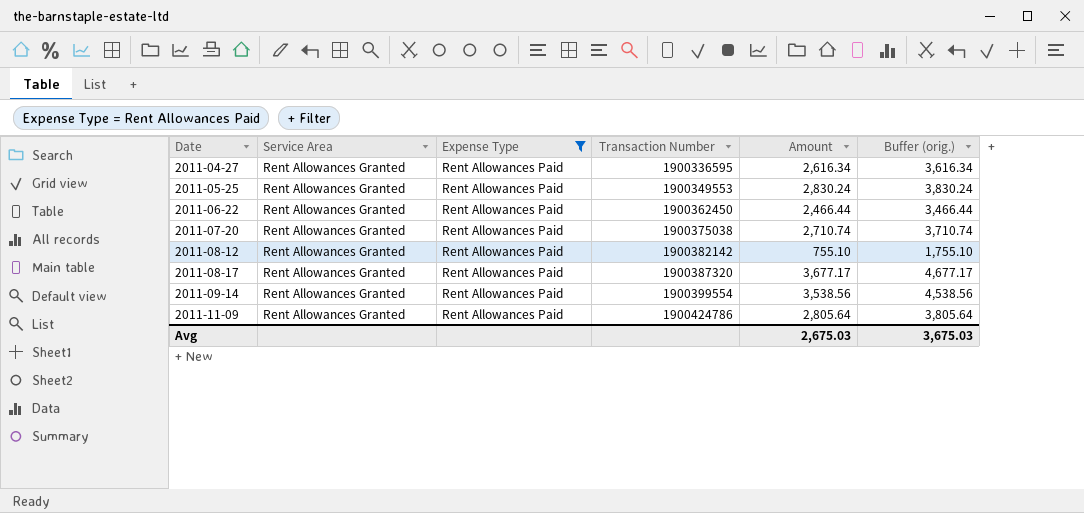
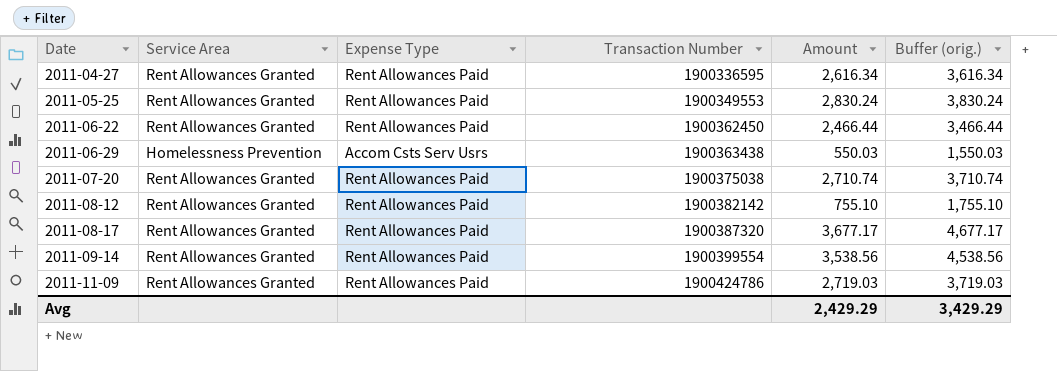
filter: Expense Type = Rent Allowances Paid -> none
2011-11-09 | Amount: 2,805.64 -> 2,719.03
2011-11-09 | Buffer (orig.): 3,805.64 -> 3,719.03
Avg | Amount: 2,675.03 -> 2,429.29
Avg | Buffer (orig.): 3,675.03 -> 3,429.29

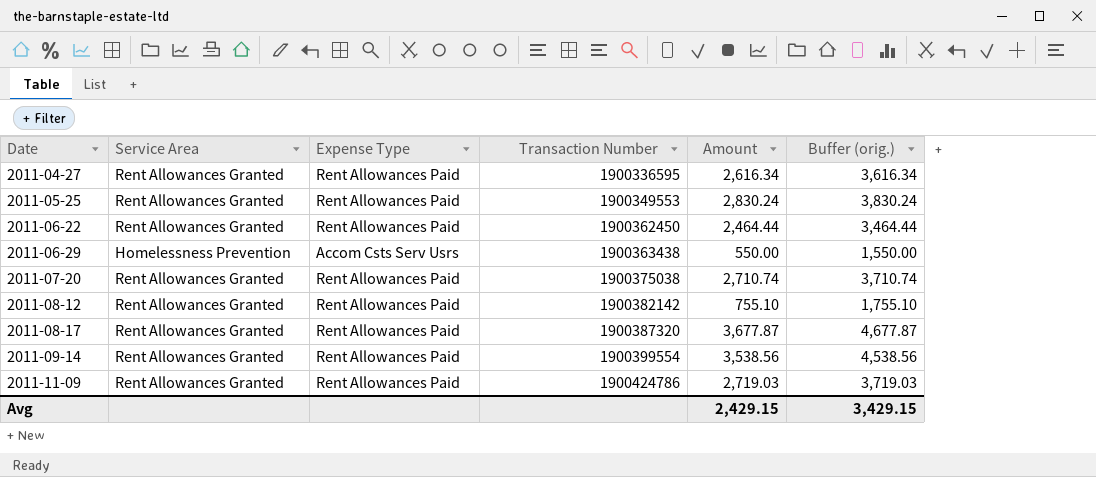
2011-06-22 | Amount: 2,466.44 -> 2,464.44
2011-06-22 | Buffer (orig.): 3,466.44 -> 3,464.44
2011-06-29 | Amount: 550.03 -> 550.00
2011-06-29 | Buffer (orig.): 1,550.03 -> 1,550.00
2011-08-17 | Amount: 3,677.17 -> 3,677.87
2011-08-17 | Buffer (orig.): 4,677.17 -> 4,677.87
Avg | Amount: 2,429.29 -> 2,429.15
Avg | Buffer (orig.): 3,429.29 -> 3,429.15

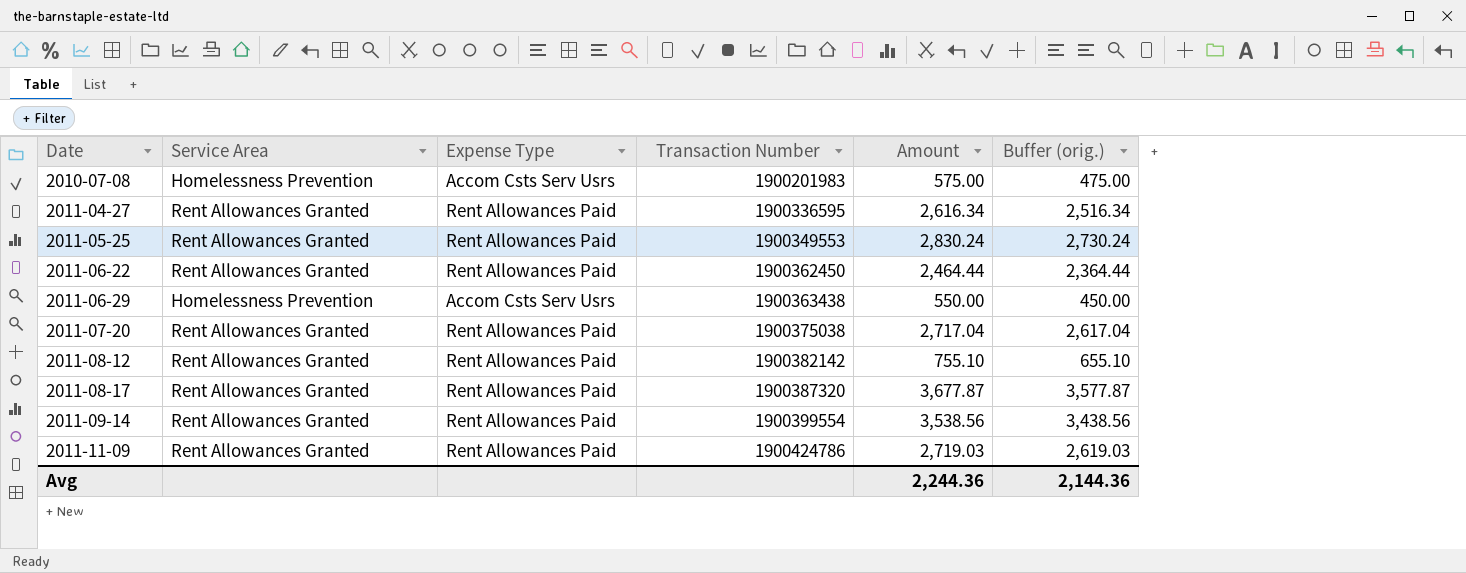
column Buffer (orig.) | formula: [Amount] + 1000 -> [Amount] - 100
row 2010-07-08: none -> Homelessness Prevention | Accom Csts Serv Usrs | 1900201983 | 575.00 | 475.00
2011-07-20 | Amount: 2,710.74 -> 2,717.04
Avg | Amount: 2,429.15 -> 2,244.36
Avg | Buffer (orig.): 3,429.15 -> 2,144.36

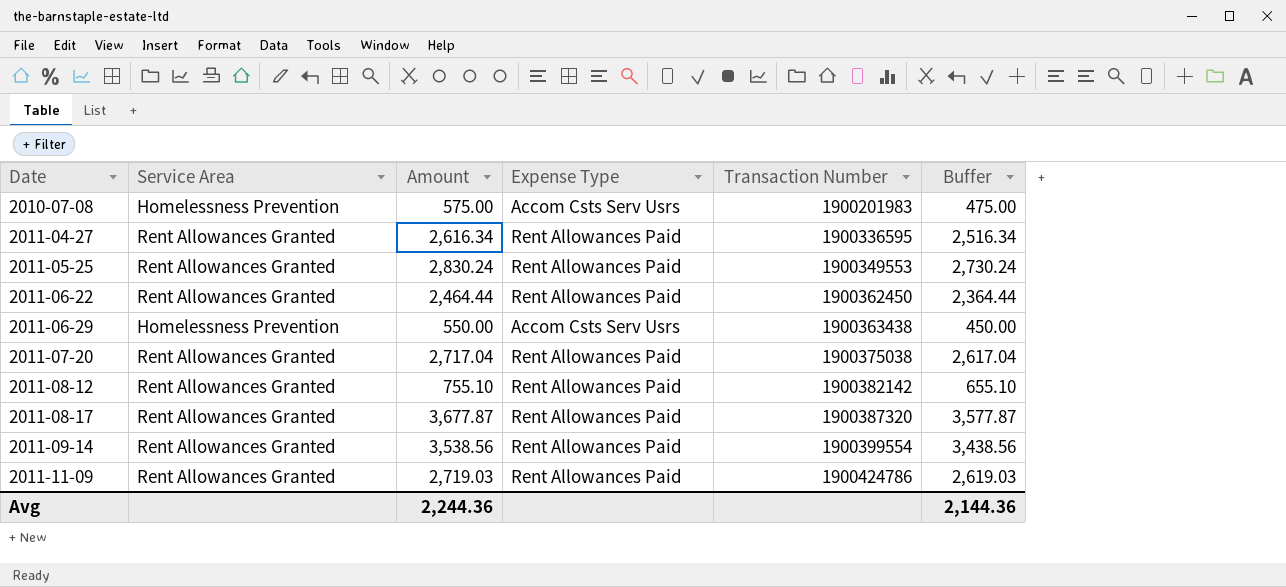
column Amount | position: 5 -> 3
column name: Buffer (orig.) -> Buffer

